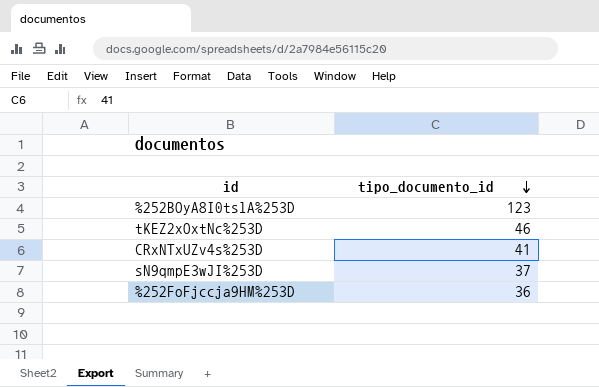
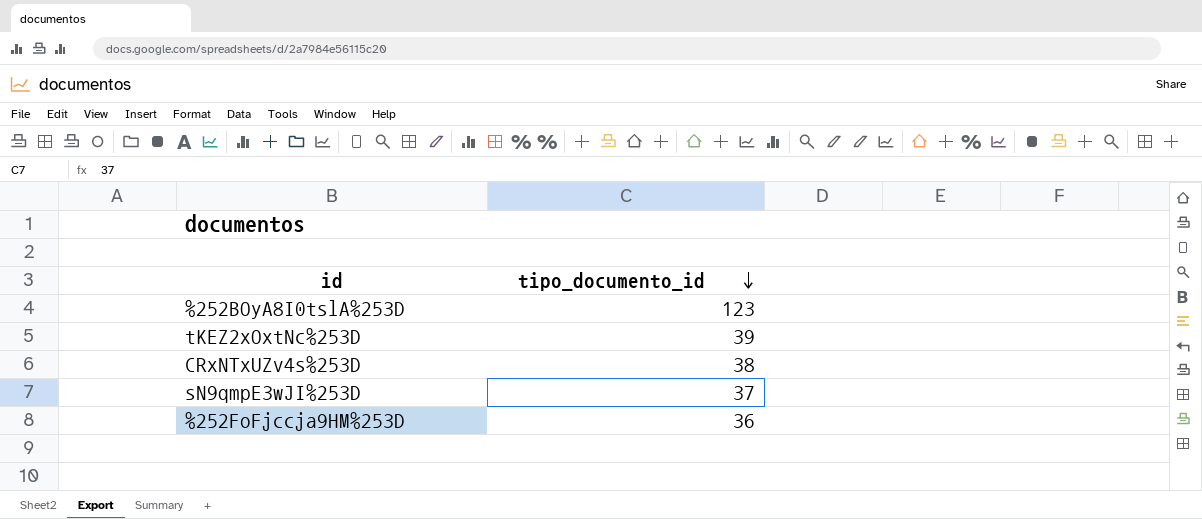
tKEZ2xOxtNc%253D | tipo_documento_id: 46 -> 39
CRxNTxUZv4s%253D | tipo_documento_id: 41 -> 38

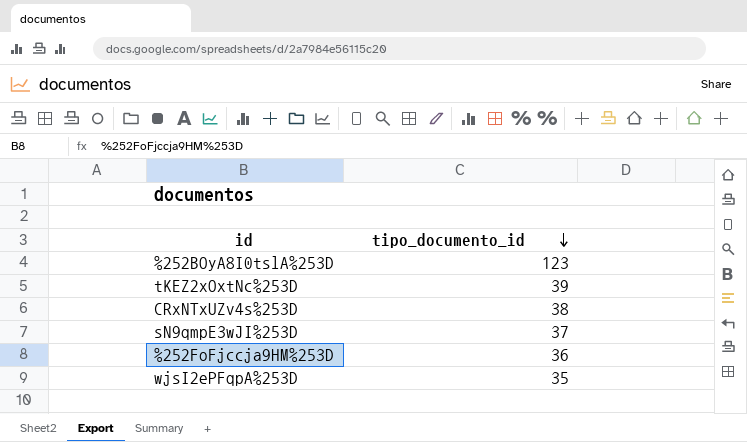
row wjsI2ePFqpA%253D: none -> 35

